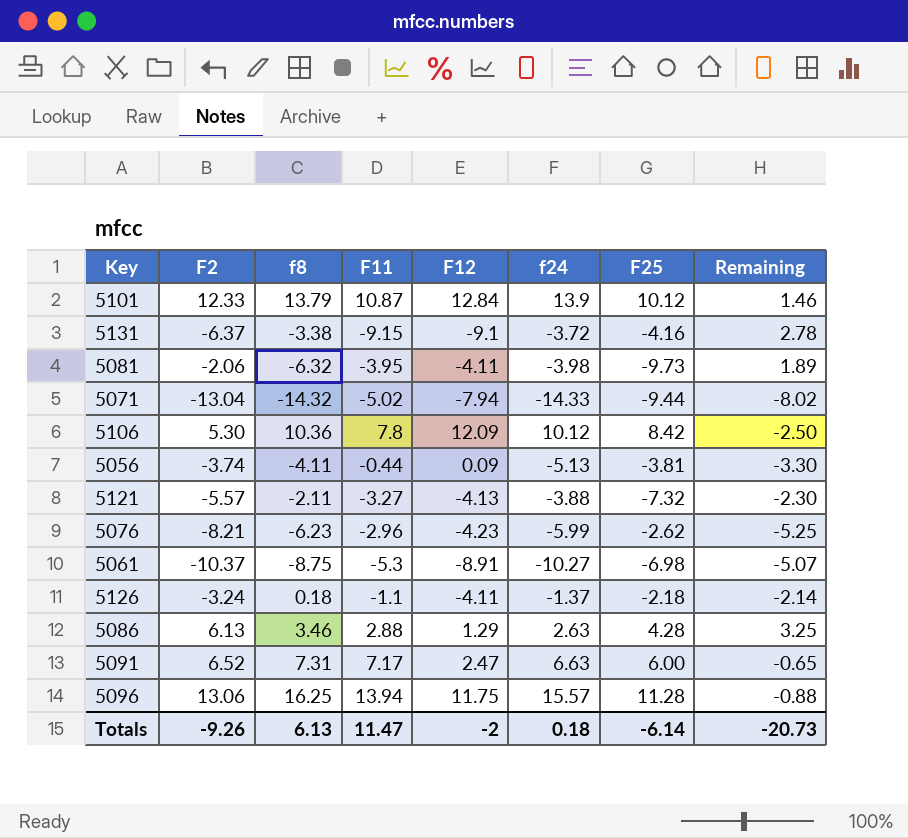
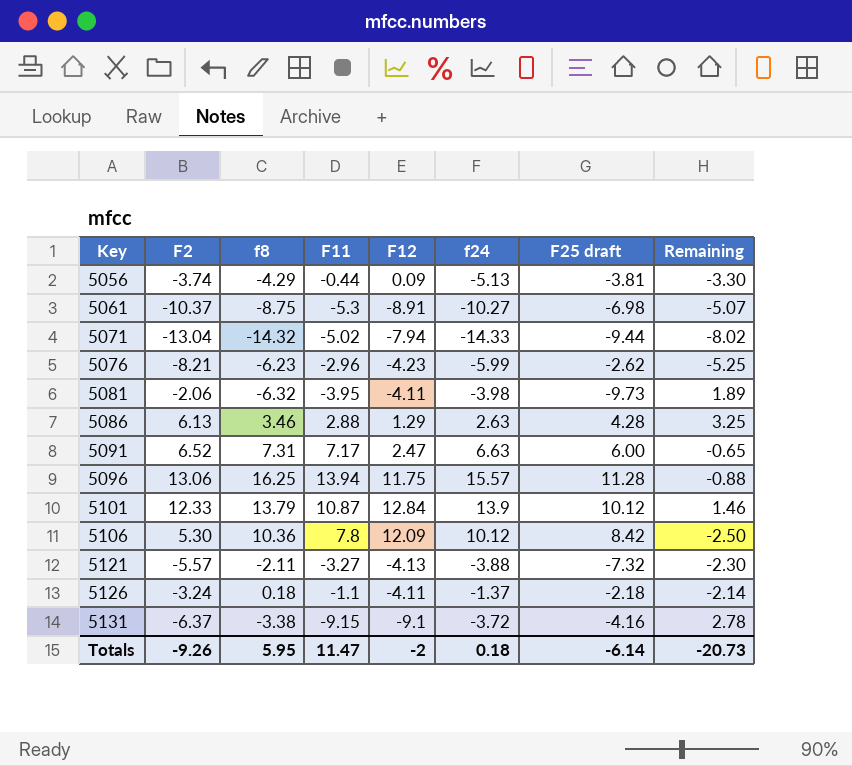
row order: none -> Key ascending
column name: F25 -> F25 draft
5056 | f8: -4.11 -> -4.29
Totals | f8: 6.13 -> 5.95

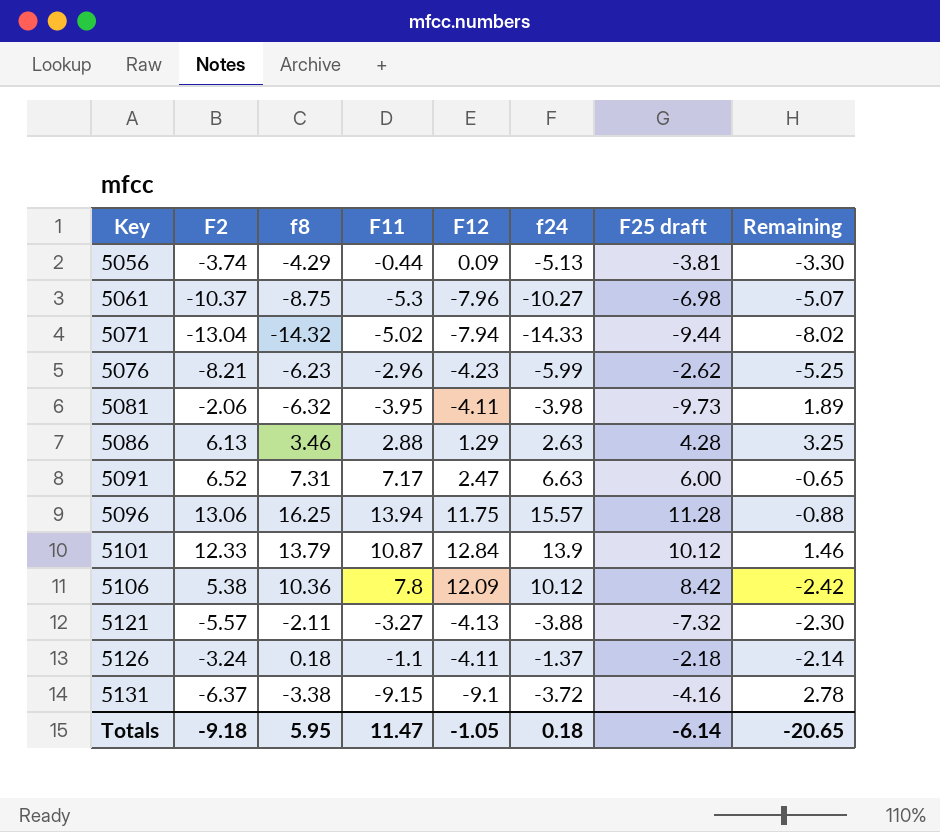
5061 | F12: -8.91 -> -7.96
5106 | F2: 5.30 -> 5.38
5106 | Remaining: -2.50 -> -2.42
Totals | F2: -9.26 -> -9.18
Totals | F12: -2 -> -1.05
Totals | Remaining: -20.73 -> -20.65

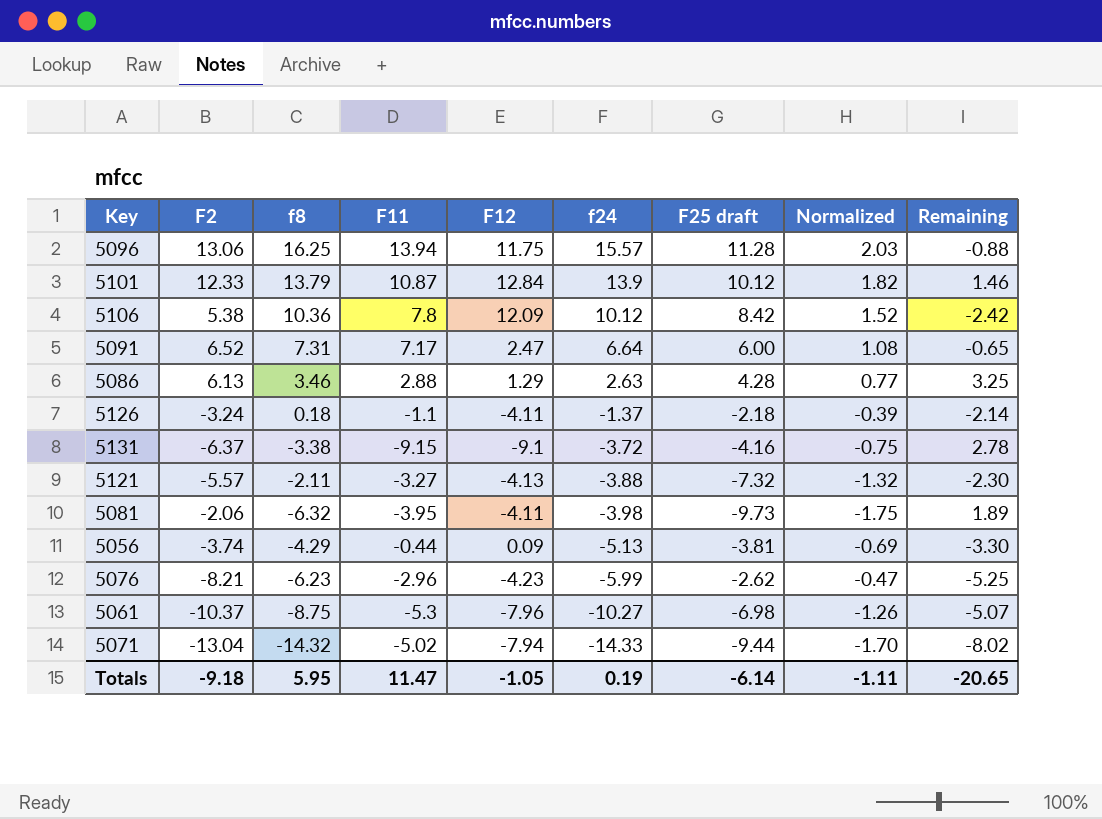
row order: Key ascending -> f24 descending
column Normalized | formula: none -> [F25 draft] * 0.18
5091 | f24: 6.63 -> 6.64
Totals | f24: 0.18 -> 0.19

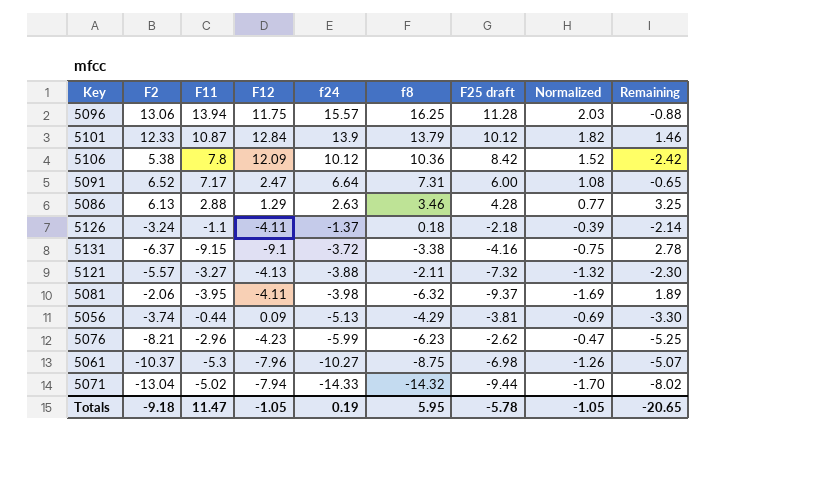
column f8 | position: 3 -> 6
5081 | F25 draft: -9.73 -> -9.37
5081 | Normalized: -1.75 -> -1.69
Totals | F25 draft: -6.14 -> -5.78
Totals | Normalized: -1.11 -> -1.05

